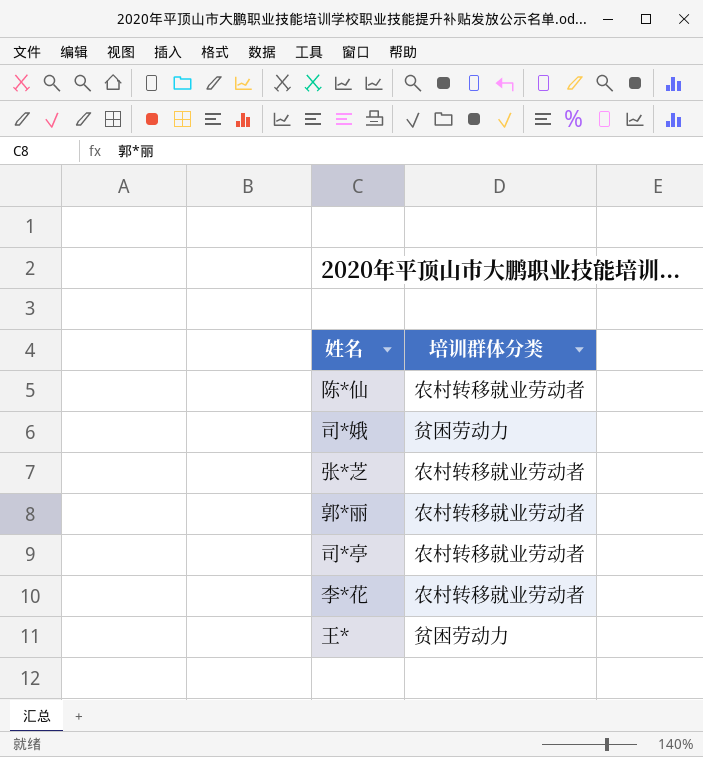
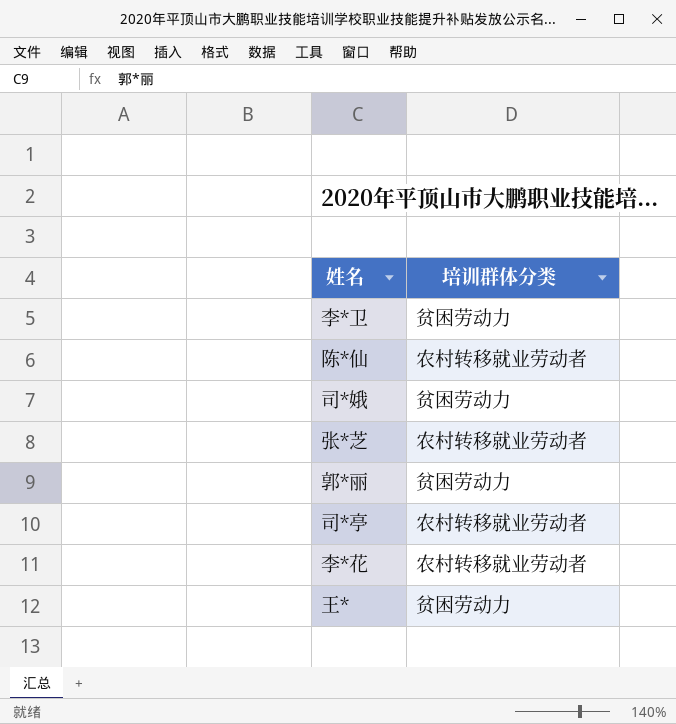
row 李*卫: none -> 贫困劳动力
郭*丽 | 培训群体分类: 农村转移就业劳动者 -> 贫困劳动力

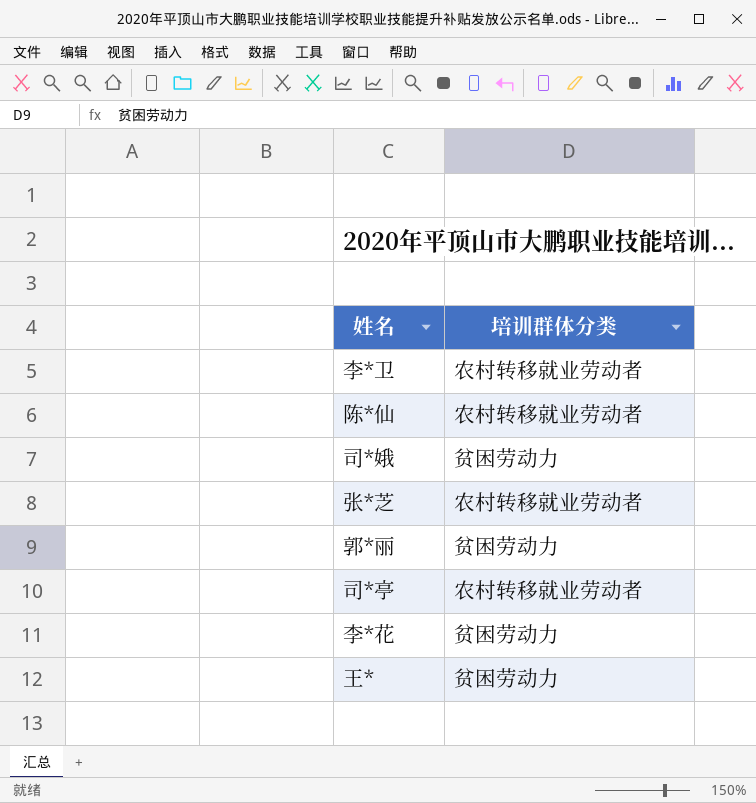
李*卫 | 培训群体分类: 贫困劳动力 -> 农村转移就业劳动者
李*花 | 培训群体分类: 农村转移就业劳动者 -> 贫困劳动力

